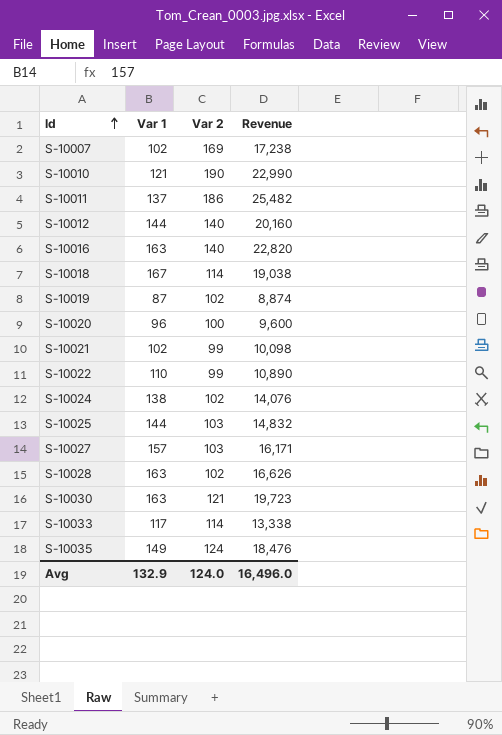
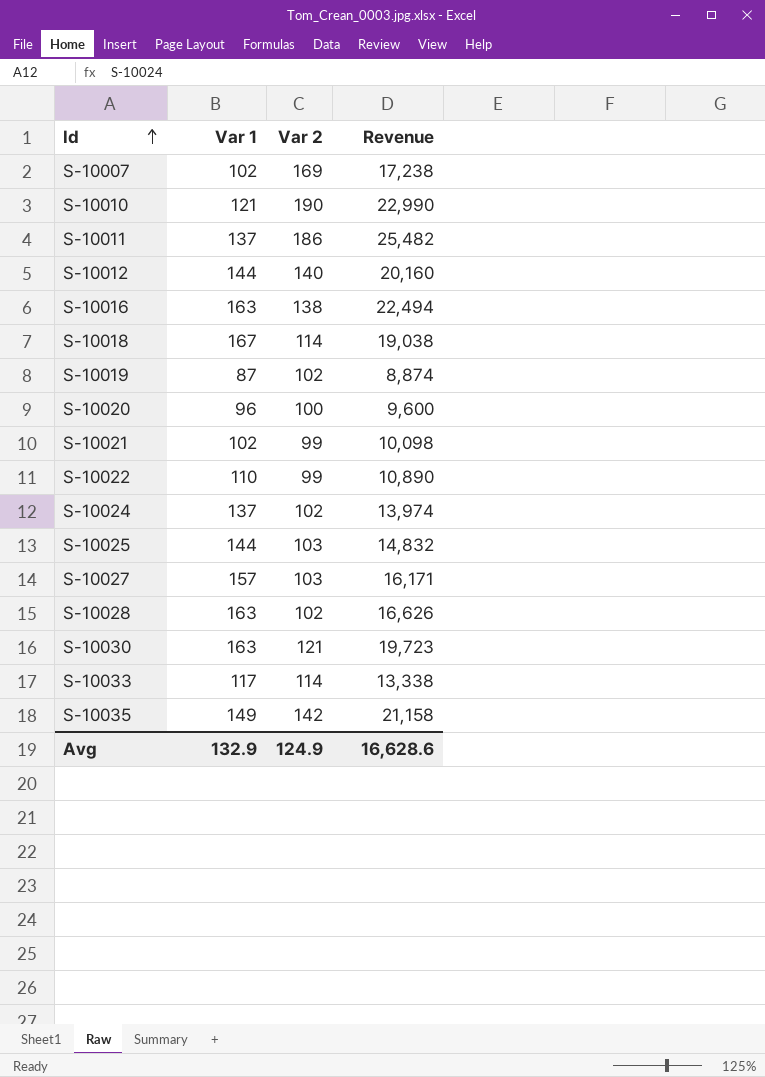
S-10016 | Var 2: 140 -> 138
S-10016 | Revenue: 22,820 -> 22,494
S-10024 | Var 1: 138 -> 137
S-10024 | Revenue: 14,076 -> 13,974
S-10035 | Var 2: 124 -> 142
S-10035 | Revenue: 18,476 -> 21,158
Avg | Var 2: 124.0 -> 124.9
Avg | Revenue: 16,496.0 -> 16,628.6

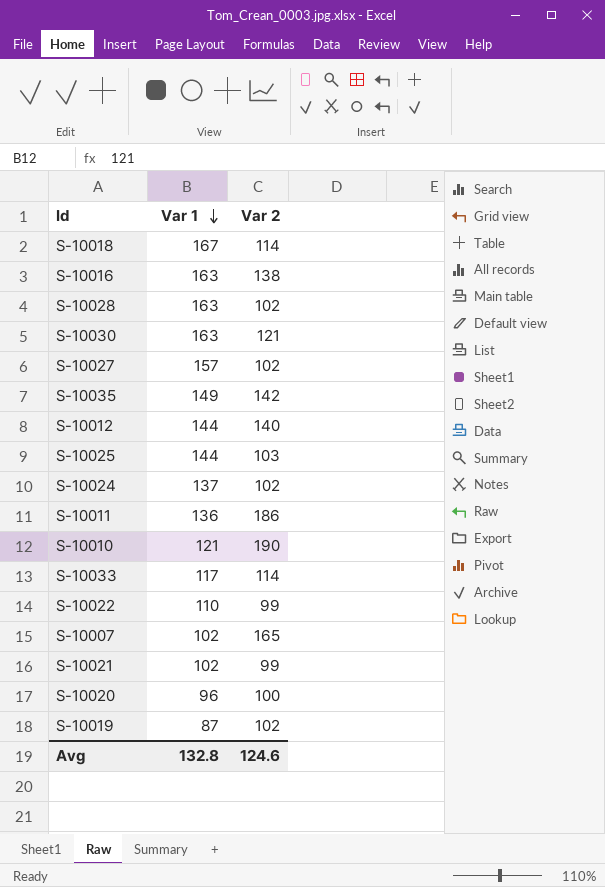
row order: Id ascending -> Var 1 descending
column Revenue | formula: [Var 1] * [Var 2] -> none
S-10027 | Var 2: 103 -> 102
S-10011 | Var 1: 137 -> 136
S-10007 | Var 2: 169 -> 165
Avg | Var 1: 132.9 -> 132.8
Avg | Var 2: 124.9 -> 124.6

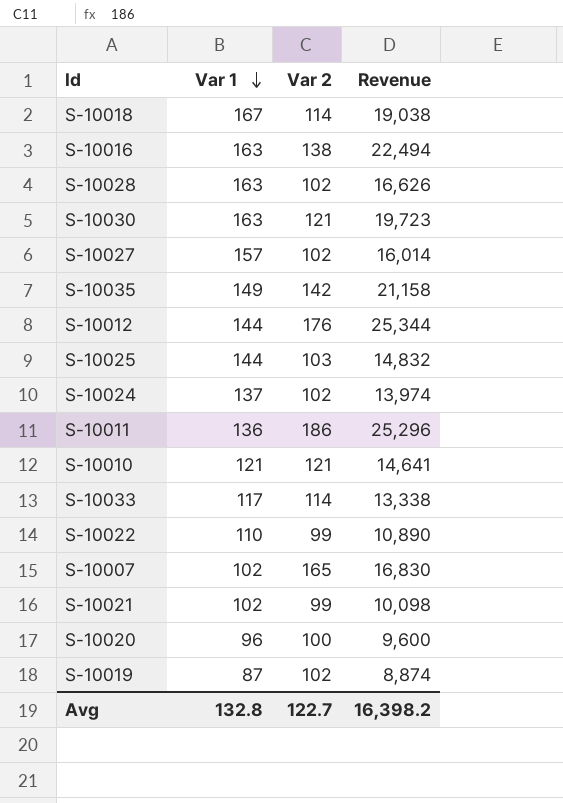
column Revenue | formula: none -> [Var 1] * [Var 2]
S-10012 | Var 2: 140 -> 176
S-10010 | Var 2: 190 -> 121
Avg | Var 2: 124.6 -> 122.7

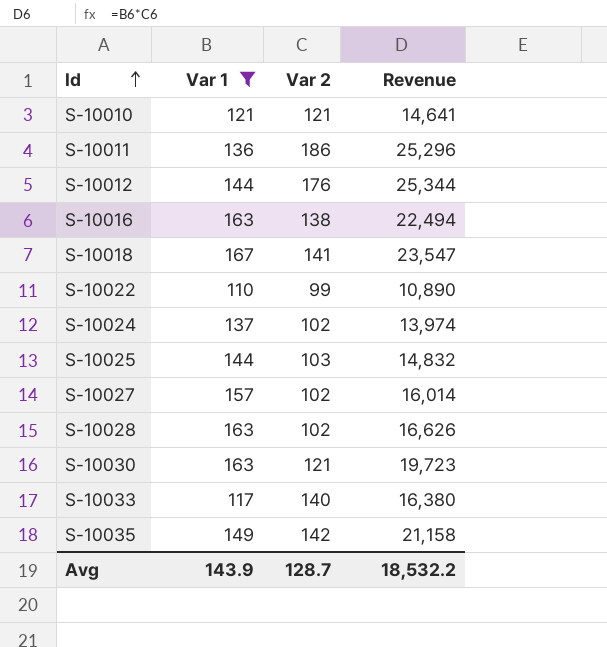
filter: none -> Var 1 >= 110
row order: Var 1 descending -> Id ascending
S-10018 | Var 2: 114 -> 141
S-10018 | Revenue: 19,038 -> 23,547
S-10033 | Var 2: 114 -> 140
S-10033 | Revenue: 13,338 -> 16,380
Avg | Var 1: 132.8 -> 143.9
Avg | Var 2: 122.7 -> 128.7
Avg | Revenue: 16,398.2 -> 18,532.2

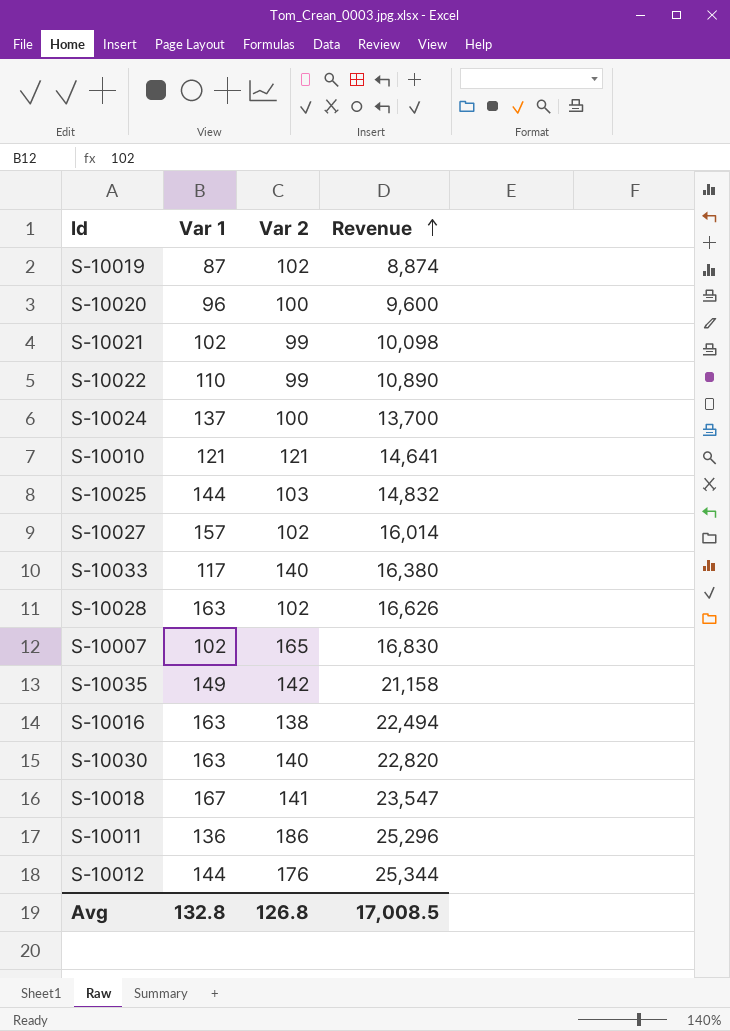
filter: Var 1 >= 110 -> none
row order: Id ascending -> Revenue ascending
S-10024 | Var 2: 102 -> 100
S-10024 | Revenue: 13,974 -> 13,700
S-10030 | Var 2: 121 -> 140
S-10030 | Revenue: 19,723 -> 22,820
Avg | Var 1: 143.9 -> 132.8
Avg | Var 2: 128.7 -> 126.8
Avg | Revenue: 18,532.2 -> 17,008.5

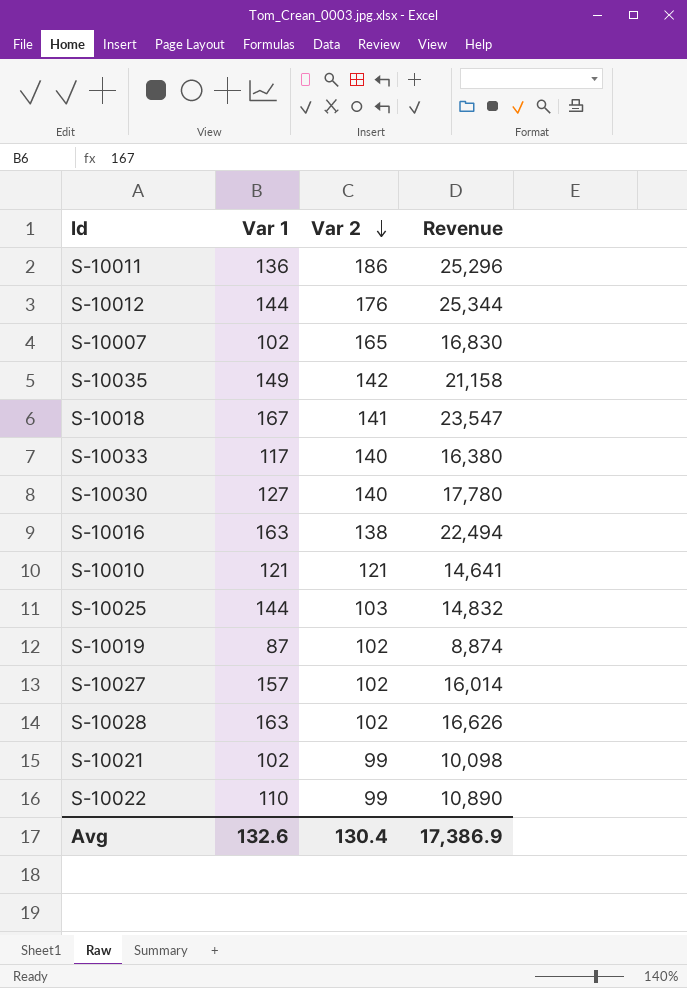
row order: Revenue ascending -> Var 2 descending
row S-10020: 96 | 100 | 9,600 -> none
row S-10024: 137 | 100 | 13,700 -> none
S-10030 | Var 1: 163 -> 127
S-10030 | Revenue: 22,820 -> 17,780
Avg | Var 1: 132.8 -> 132.6
Avg | Var 2: 126.8 -> 130.4
Avg | Revenue: 17,008.5 -> 17,386.9

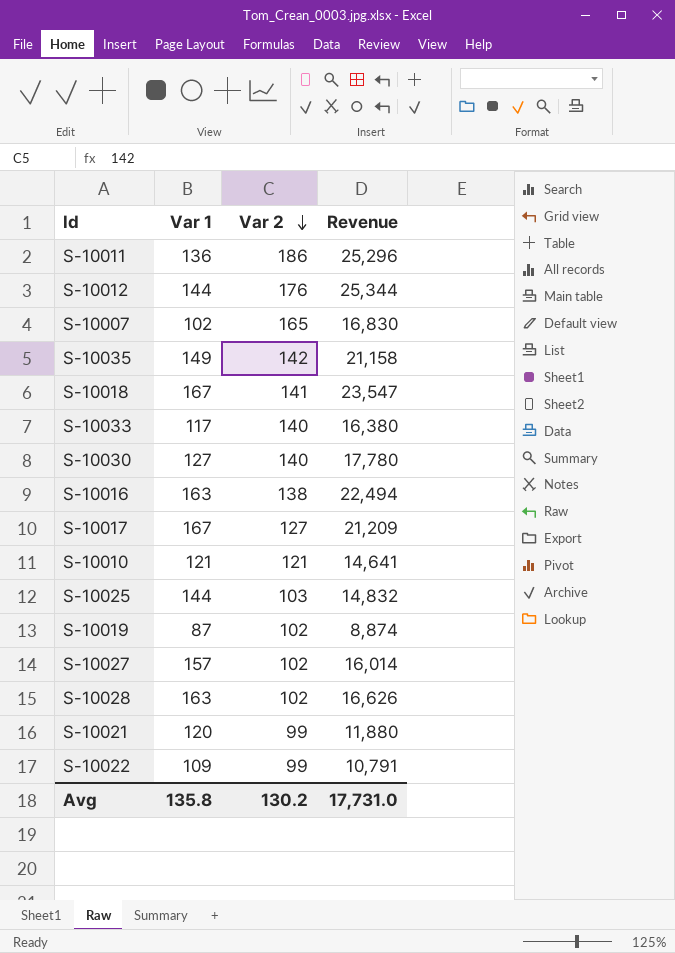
row S-10017: none -> 167 | 127 | 21,209
S-10021 | Var 1: 102 -> 120
S-10021 | Revenue: 10,098 -> 11,880
S-10022 | Var 1: 110 -> 109
S-10022 | Revenue: 10,890 -> 10,791
Avg | Var 1: 132.6 -> 135.8
Avg | Var 2: 130.4 -> 130.2
Avg | Revenue: 17,386.9 -> 17,731.0

